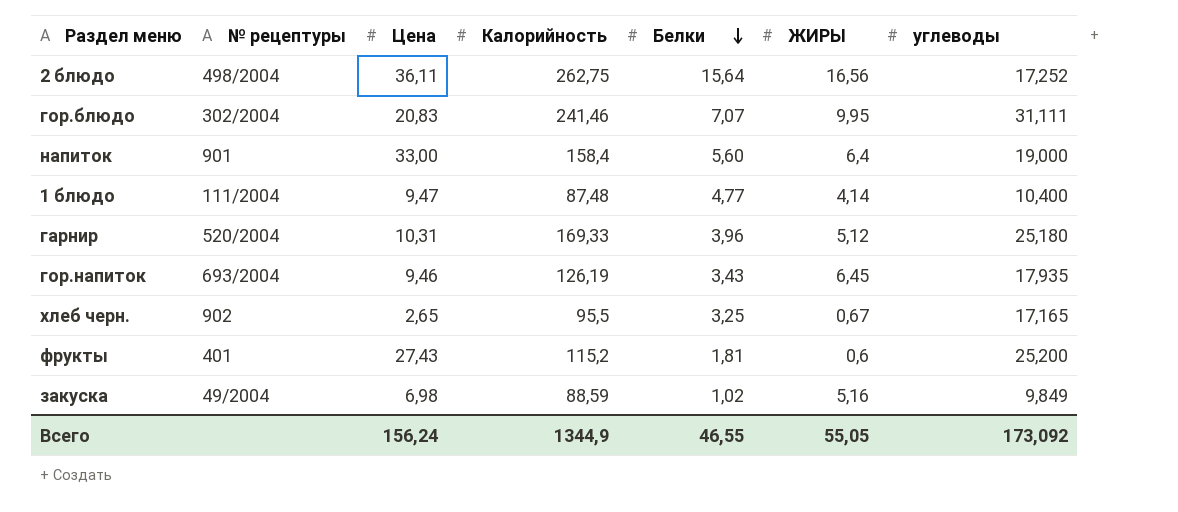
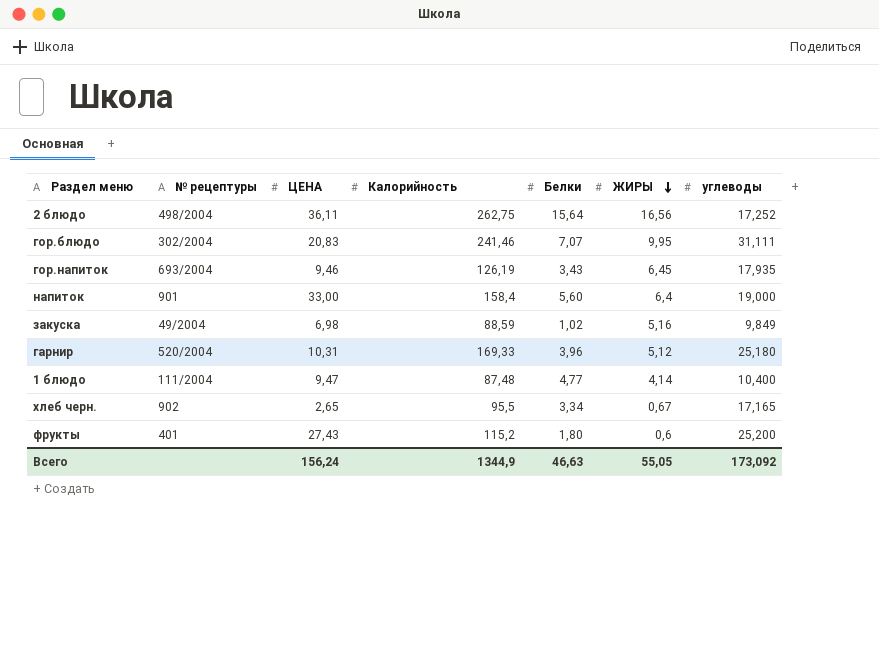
row order: Белки descending -> ЖИРЫ descending
column name: Цена -> ЦЕНА
хлеб черн. | Белки: 3,25 -> 3,34
фрукты | Белки: 1,81 -> 1,80
Всего | Белки: 46,55 -> 46,63

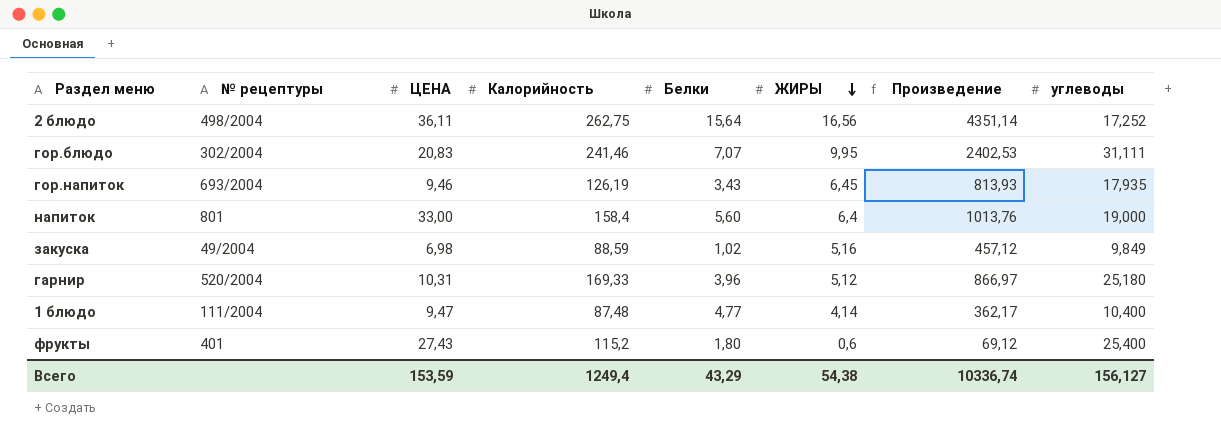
column Произведение | formula: none -> [Калорийность] * [ЖИРЫ]
row хлеб черн.: 902 | 2,65 | 95,5 | 3,34 | 0,67 | 17,165 -> none
напиток | № рецептуры: 901 -> 801
фрукты | углеводы: 25,200 -> 25,400
Всего | ЦЕНА: 156,24 -> 153,59
Всего | Калорийность: 1344,9 -> 1249,4
Всего | Белки: 46,63 -> 43,29
Всего | ЖИРЫ: 55,05 -> 54,38
Всего | углеводы: 173,092 -> 156,127

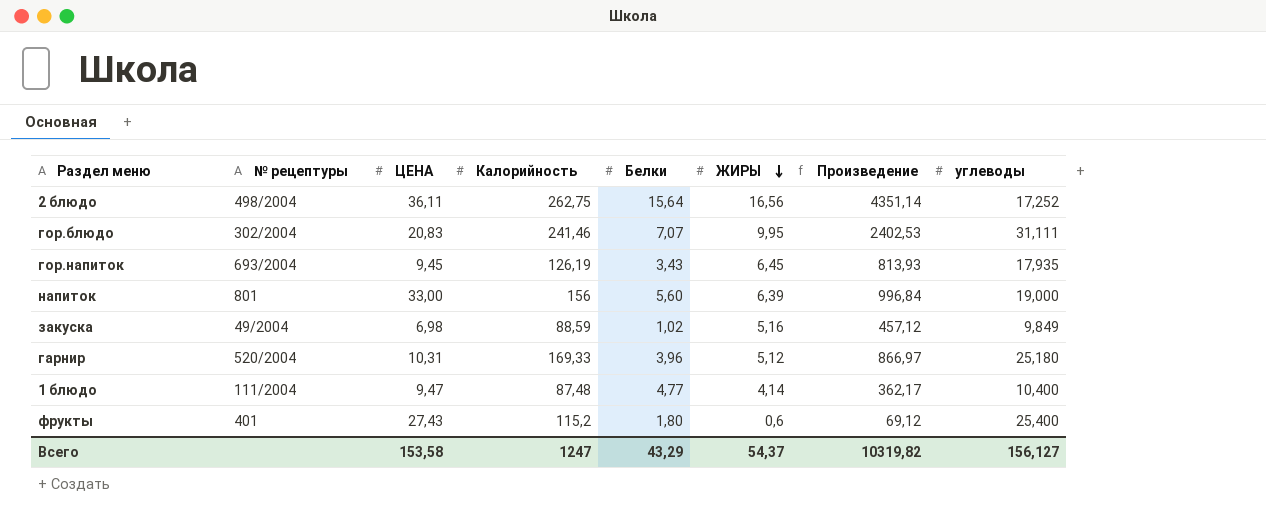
гор.напиток | ЦЕНА: 9,46 -> 9,45
напиток | Калорийность: 158,4 -> 156
напиток | ЖИРЫ: 6,4 -> 6,39
напиток | Произведение: 1013,76 -> 996,84
Всего | ЦЕНА: 153,59 -> 153,58
Всего | Калорийность: 1249,4 -> 1247
Всего | ЖИРЫ: 54,38 -> 54,37
Всего | Произведение: 10336,74 -> 10319,82

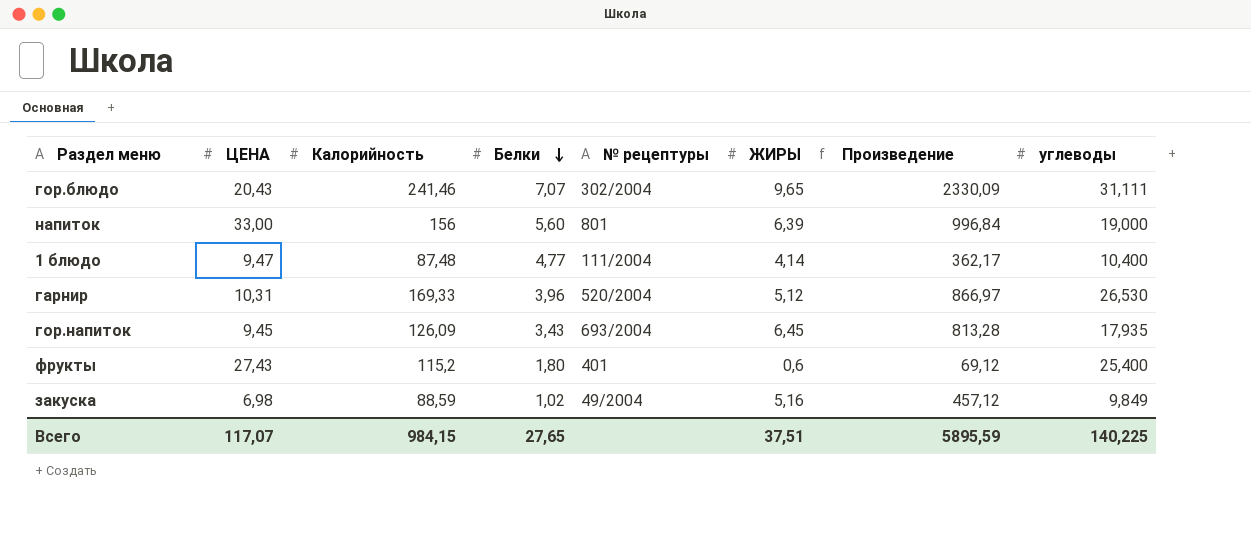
row order: ЖИРЫ descending -> Белки descending
column № рецептуры | position: 2 -> 5
row 2 блюдо: 498/2004 | 36,11 | 262,75 | 15,64 | 16,56 | 4351,14 | 17,252 -> none
гор.блюдо | ЦЕНА: 20,83 -> 20,43
гор.блюдо | ЖИРЫ: 9,95 -> 9,65
гор.блюдо | Произведение: 2402,53 -> 2330,09
гарнир | углеводы: 25,180 -> 26,530
гор.напиток | Калорийность: 126,19 -> 126,09
гор.напиток | Произведение: 813,93 -> 813,28
Всего | ЦЕНА: 153,58 -> 117,07
Всего | Калорийность: 1247 -> 984,15
Всего | Белки: 43,29 -> 27,65
Всего | ЖИРЫ: 54,37 -> 37,51
Всего | Произведение: 10319,82 -> 5895,59
Всего | углеводы: 156,127 -> 140,225

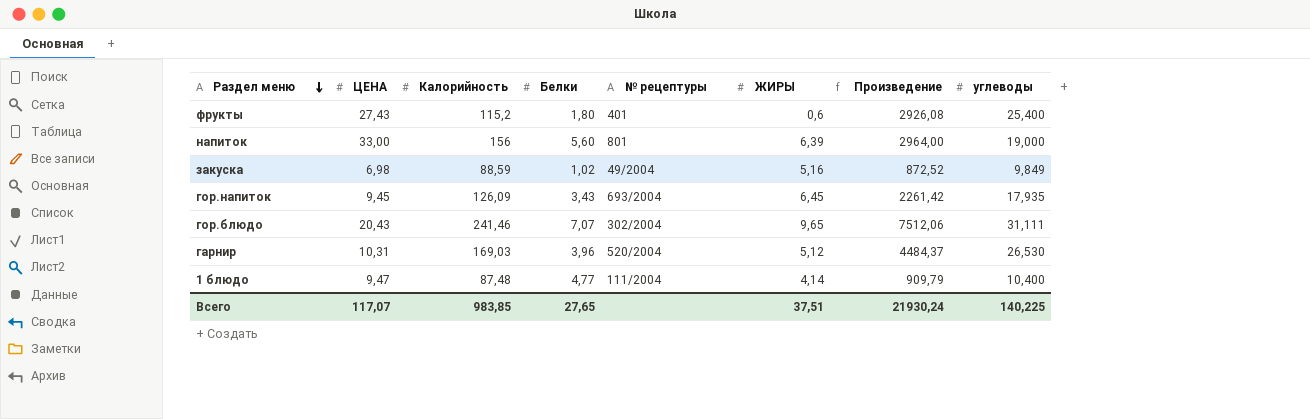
row order: Белки descending -> Раздел меню descending
column Произведение | formula: [Калорийность] * [ЖИРЫ] -> [Калорийность] * [углеводы]
гарнир | Калорийность: 169,33 -> 169,03
Всего | Калорийность: 984,15 -> 983,85
Всего | Произведение: 5895,59 -> 21930,24

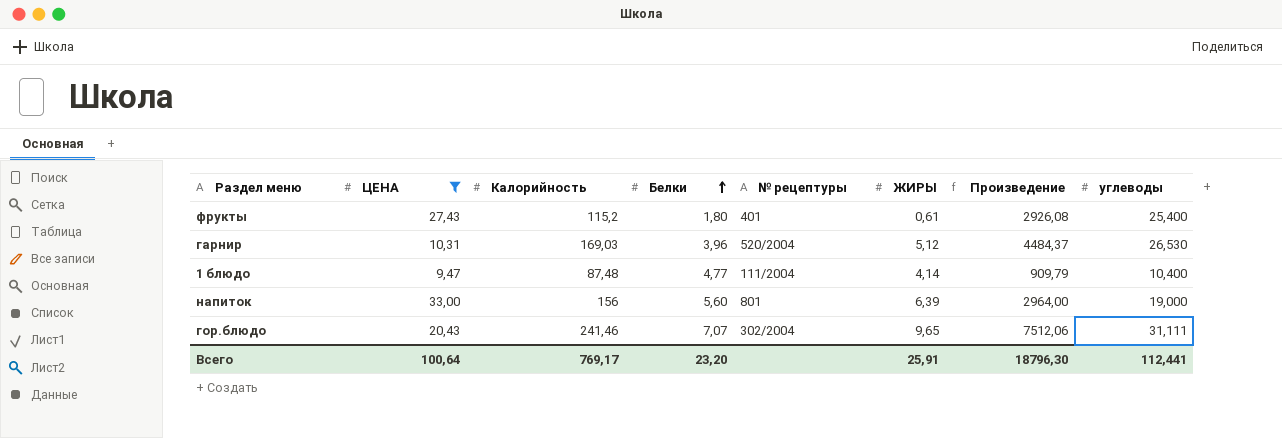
filter: none -> ЦЕНА >= 9,47
row order: Раздел меню descending -> Белки ascending
фрукты | ЖИРЫ: 0,6 -> 0,61
Всего | ЦЕНА: 117,07 -> 100,64
Всего | Калорийность: 983,85 -> 769,17
Всего | Белки: 27,65 -> 23,20
Всего | ЖИРЫ: 37,51 -> 25,91
Всего | Произведение: 21930,24 -> 18796,30
Всего | углеводы: 140,225 -> 112,441

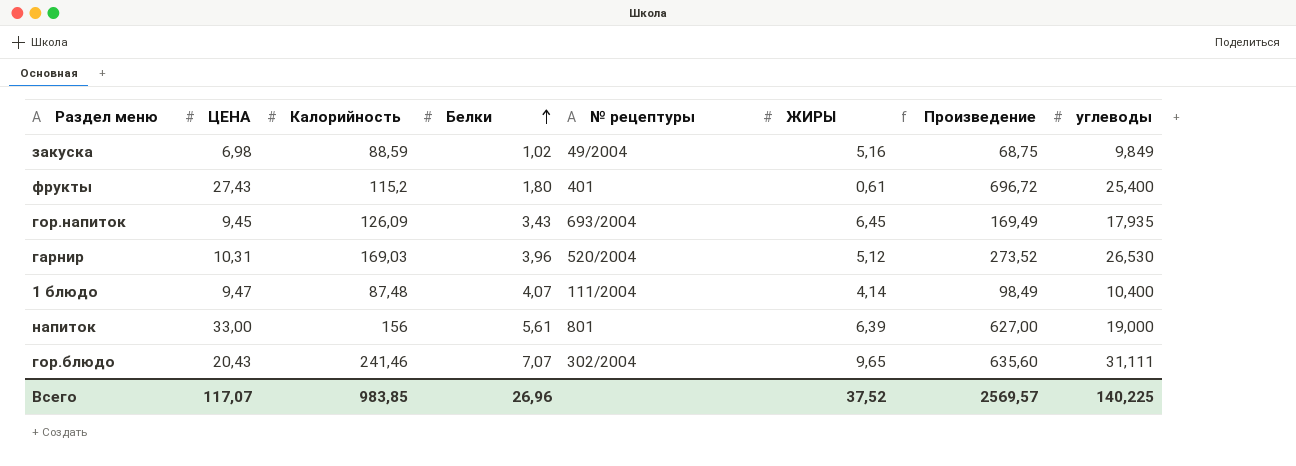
filter: ЦЕНА >= 9,47 -> none
column Произведение | formula: [Калорийность] * [углеводы] -> [ЦЕНА] * [углеводы]
1 блюдо | Белки: 4,77 -> 4,07
напиток | Белки: 5,60 -> 5,61
Всего | ЦЕНА: 100,64 -> 117,07
Всего | Калорийность: 769,17 -> 983,85
Всего | Белки: 23,20 -> 26,96
Всего | ЖИРЫ: 25,91 -> 37,52
Всего | Произведение: 18796,30 -> 2569,57
Всего | углеводы: 112,441 -> 140,225

